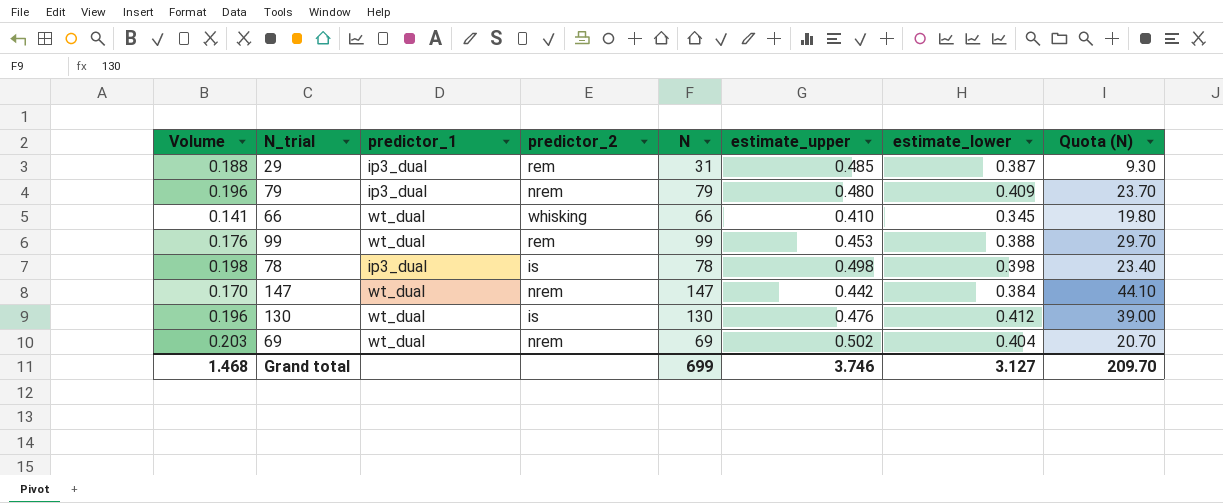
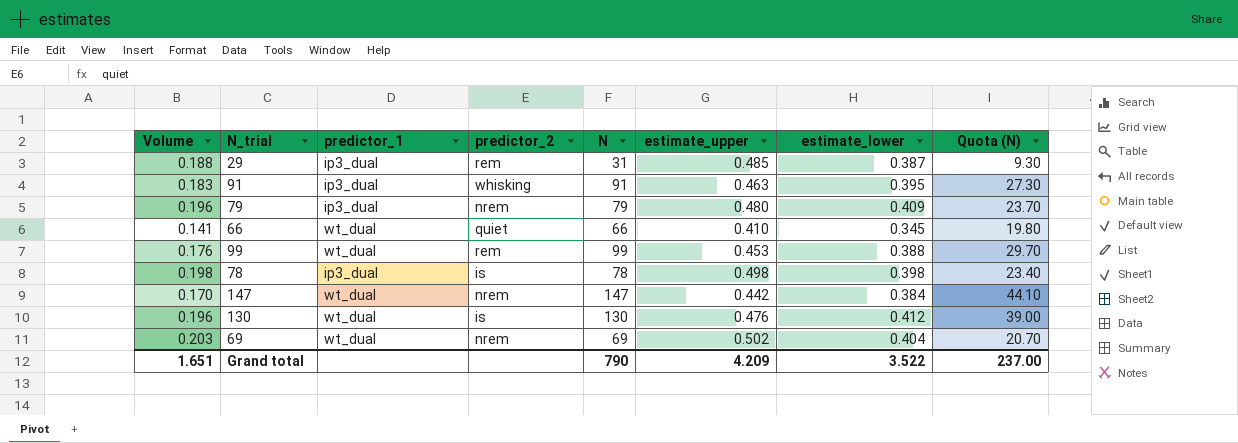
row 91: none -> 0.183 | ip3_dual | whisking | 91 | 0.463 | 0.395 | 27.30
66 | predictor_2: whisking -> quiet
Grand total | Volume: 1.468 -> 1.651
Grand total | N: 699 -> 790
Grand total | estimate_upper: 3.746 -> 4.209
Grand total | estimate_lower: 3.127 -> 3.522
Grand total | Quota (N): 209.70 -> 237.00

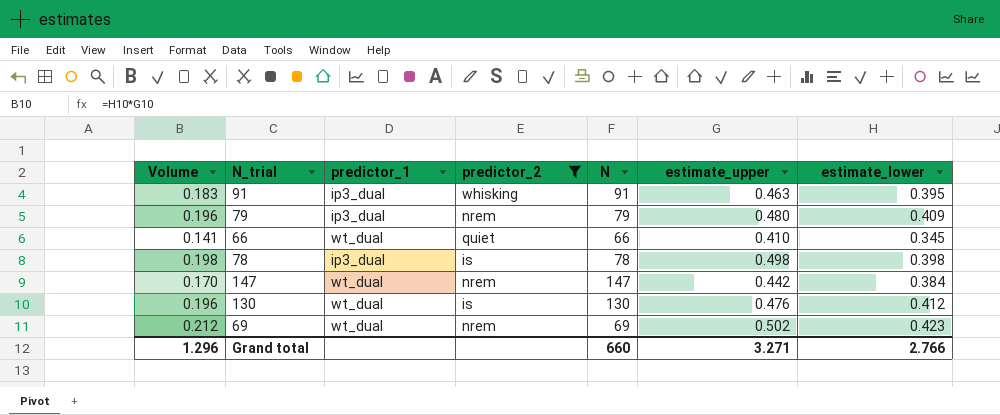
filter: none -> predictor_2 != rem
column Quota (N) | formula: [N] * 0.3 -> none
69 | Volume: 0.203 -> 0.212
69 | estimate_lower: 0.404 -> 0.423
Grand total | Volume: 1.651 -> 1.296
Grand total | N: 790 -> 660
Grand total | estimate_upper: 4.209 -> 3.271
Grand total | estimate_lower: 3.522 -> 2.766

